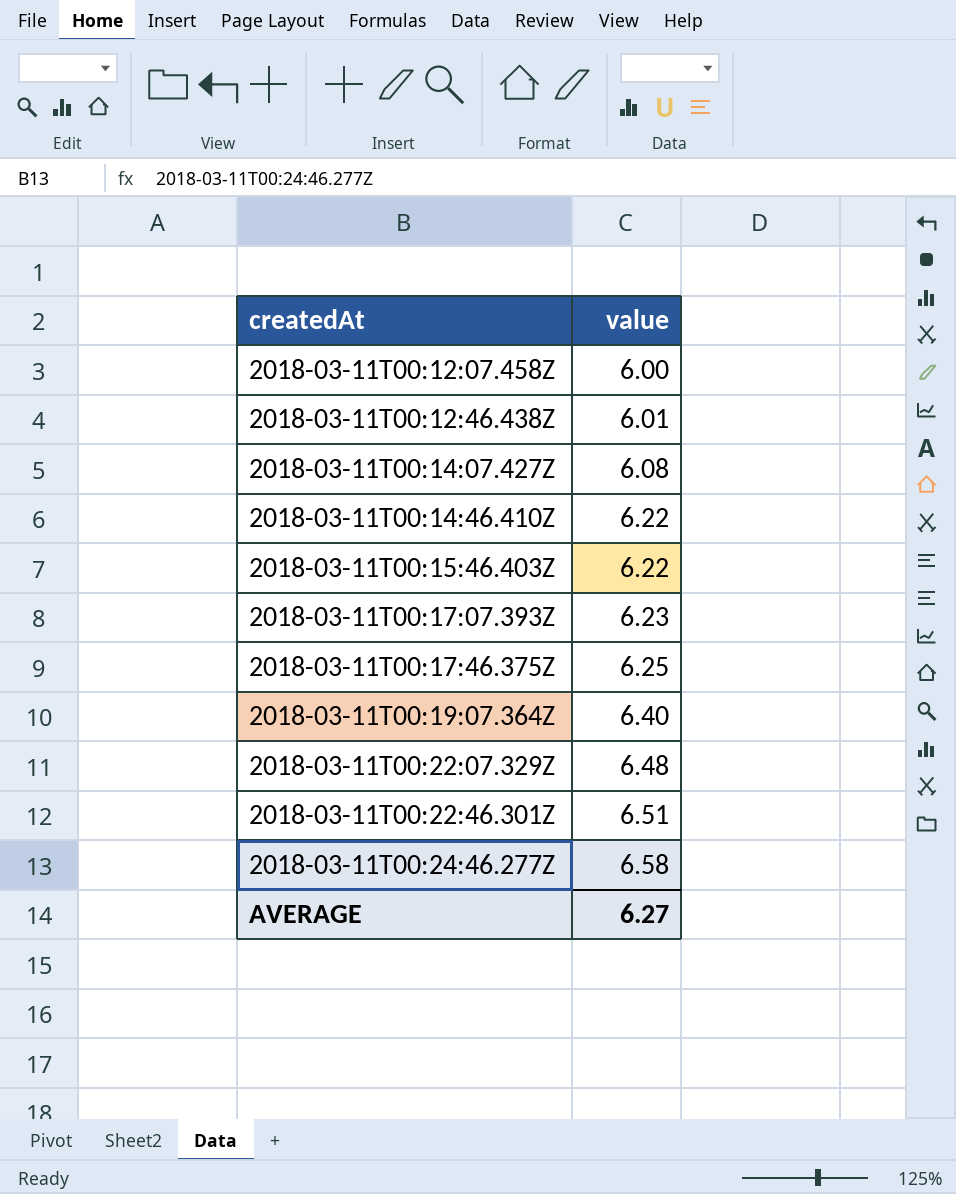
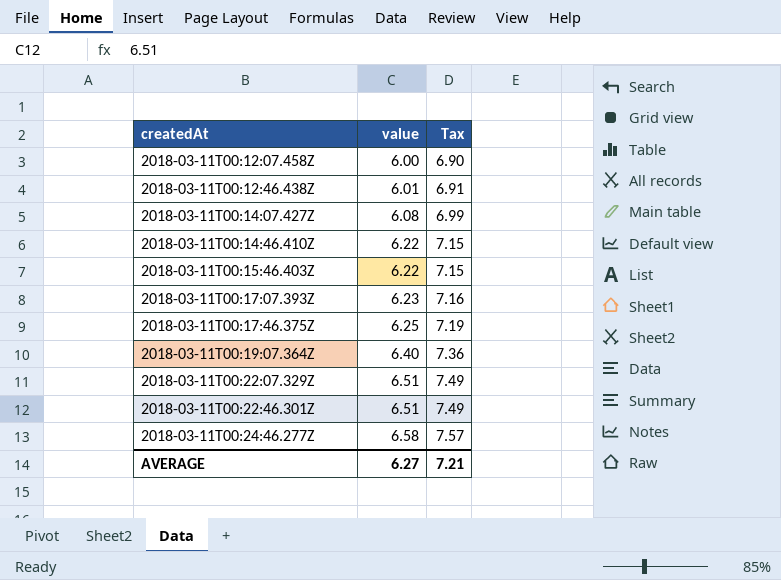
column Tax | formula: none -> [value] * 1.15
2018-03-11T00:22:07.329Z | value: 6.48 -> 6.51

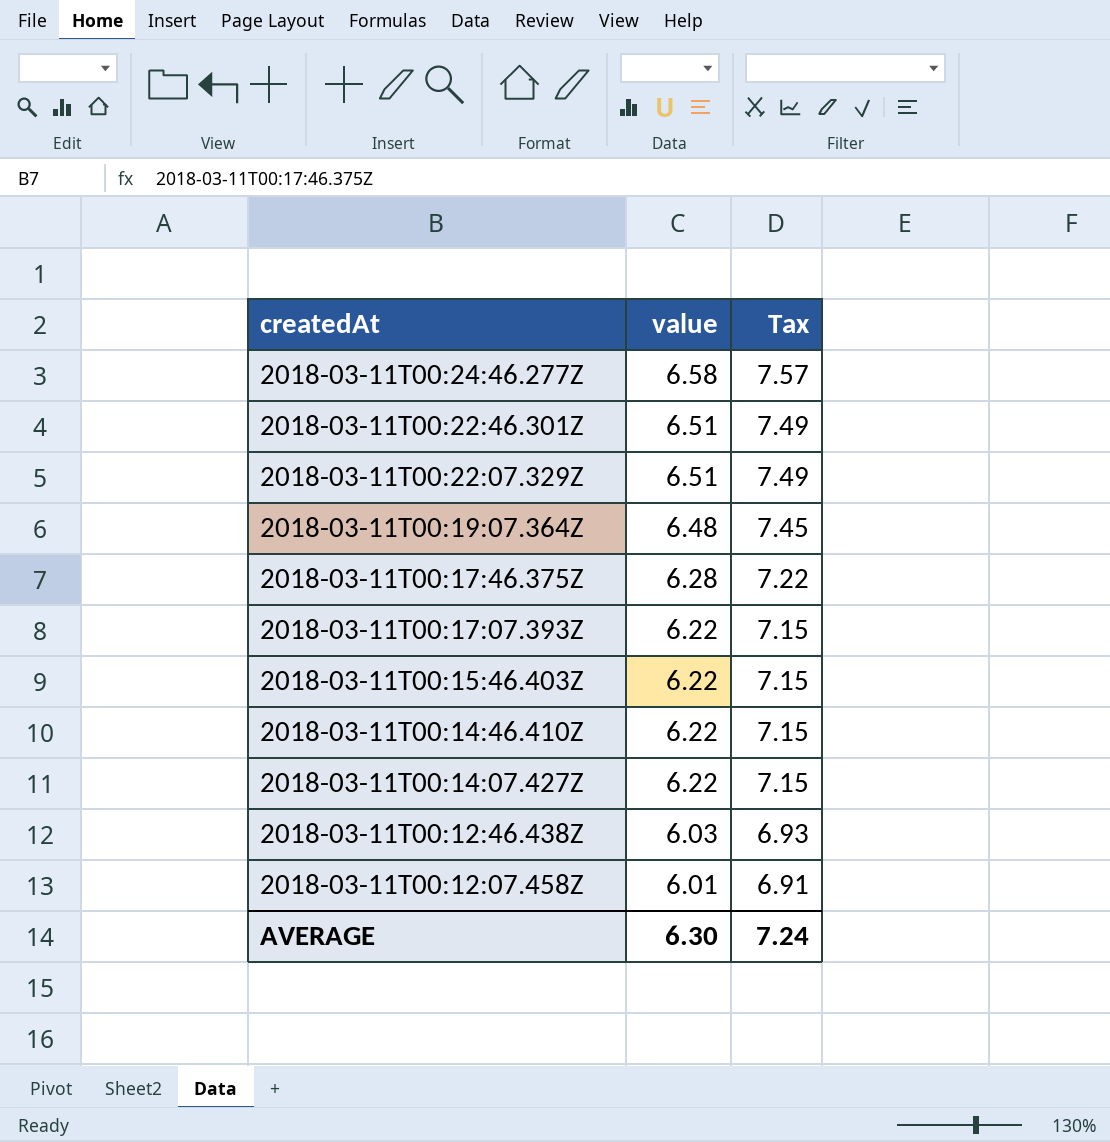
row order: createdAt ascending -> createdAt descending
2018-03-11T00:19:07.364Z | value: 6.40 -> 6.48
2018-03-11T00:19:07.364Z | Tax: 7.36 -> 7.45
2018-03-11T00:17:46.375Z | value: 6.25 -> 6.28
2018-03-11T00:17:46.375Z | Tax: 7.19 -> 7.22
2018-03-11T00:17:07.393Z | value: 6.23 -> 6.22
2018-03-11T00:17:07.393Z | Tax: 7.16 -> 7.15
2018-03-11T00:14:07.427Z | value: 6.08 -> 6.22
2018-03-11T00:14:07.427Z | Tax: 6.99 -> 7.15
2018-03-11T00:12:46.438Z | value: 6.01 -> 6.03
2018-03-11T00:12:46.438Z | Tax: 6.91 -> 6.93
2018-03-11T00:12:07.458Z | value: 6.00 -> 6.01
2018-03-11T00:12:07.458Z | Tax: 6.90 -> 6.91
AVERAGE | value: 6.27 -> 6.30
AVERAGE | Tax: 7.21 -> 7.24

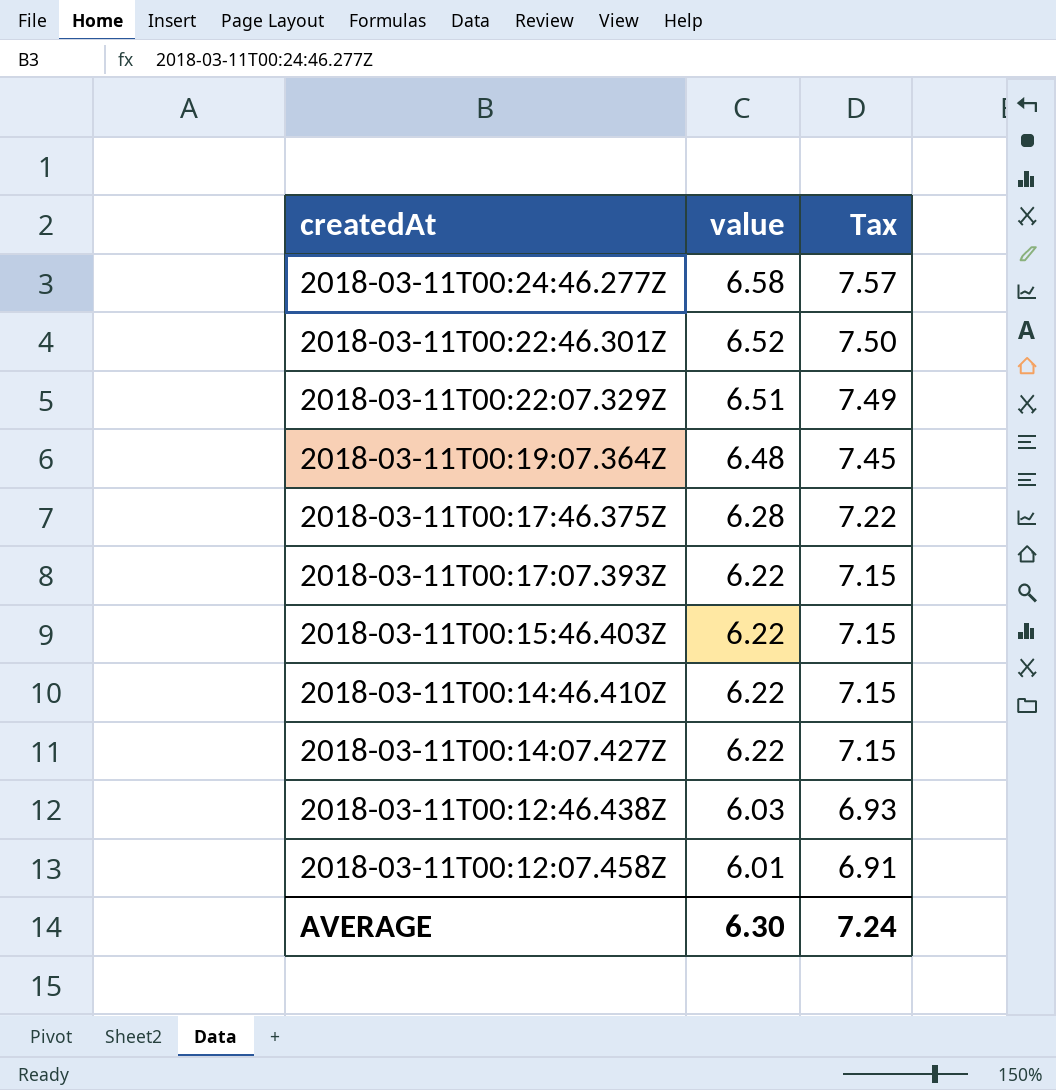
2018-03-11T00:22:46.301Z | value: 6.51 -> 6.52
2018-03-11T00:22:46.301Z | Tax: 7.49 -> 7.50

